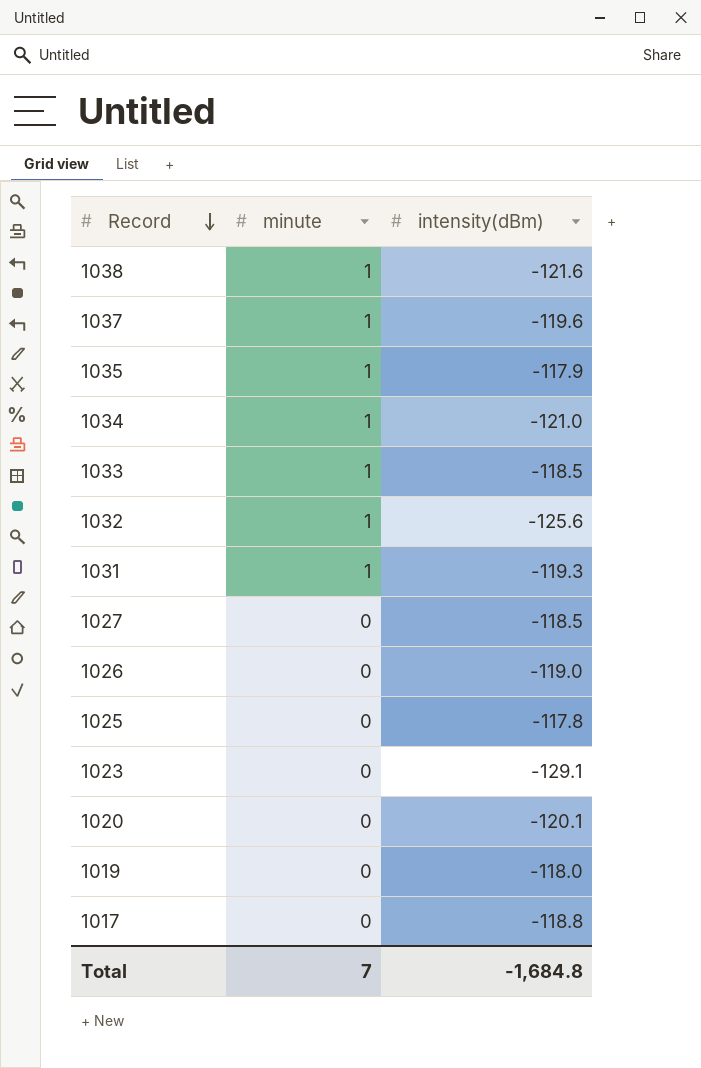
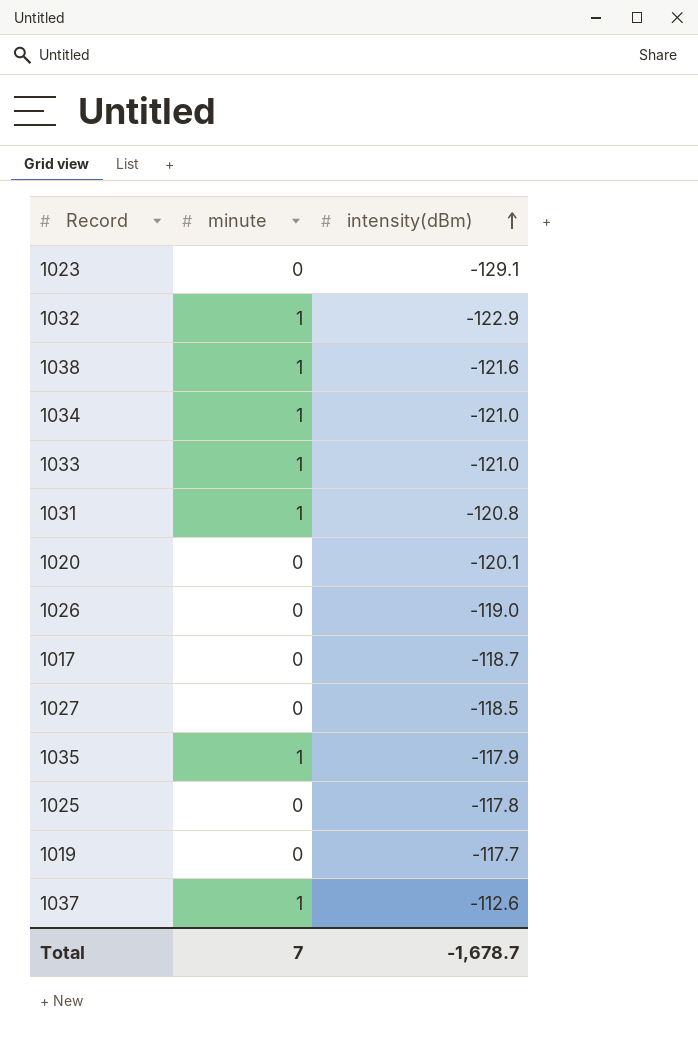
row order: Record descending -> intensity(dBm) ascending
1032 | intensity(dBm): -125.6 -> -122.9
1033 | intensity(dBm): -118.5 -> -121.0
1031 | intensity(dBm): -119.3 -> -120.8
1017 | intensity(dBm): -118.8 -> -118.7
1019 | intensity(dBm): -118.0 -> -117.7
1037 | intensity(dBm): -119.6 -> -112.6
Total | intensity(dBm): -1,684.8 -> -1,678.7

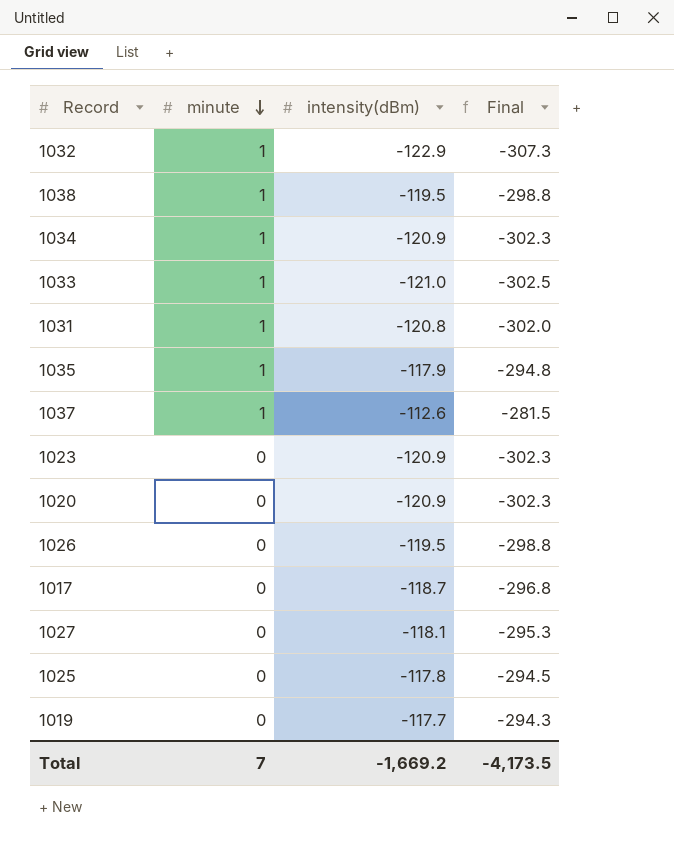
row order: intensity(dBm) ascending -> minute descending
column Final | formula: none -> [intensity(dBm)] * 2.5
1038 | intensity(dBm): -121.6 -> -119.5
1034 | intensity(dBm): -121.0 -> -120.9
1023 | intensity(dBm): -129.1 -> -120.9
1020 | intensity(dBm): -120.1 -> -120.9
1026 | intensity(dBm): -119.0 -> -119.5
1027 | intensity(dBm): -118.5 -> -118.1
Total | intensity(dBm): -1,678.7 -> -1,669.2

